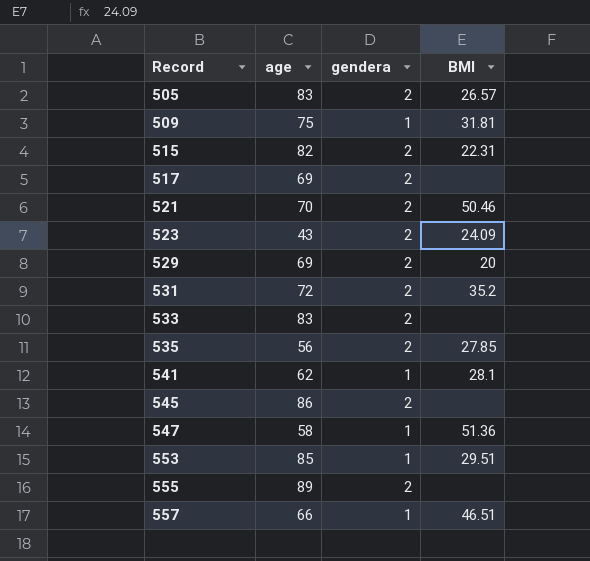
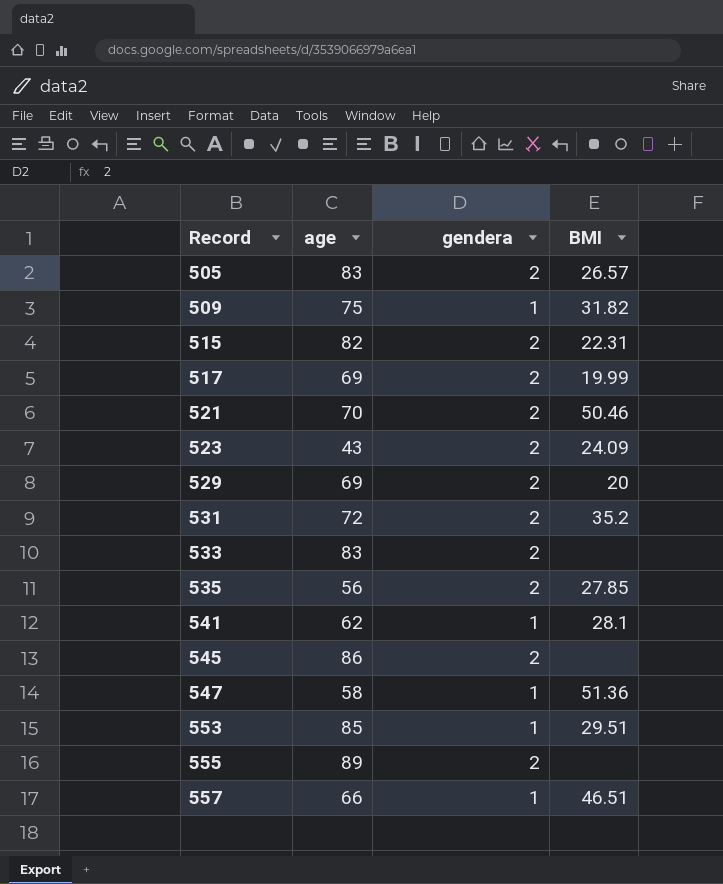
509 | BMI: 31.81 -> 31.82
517 | BMI: none -> 19.99

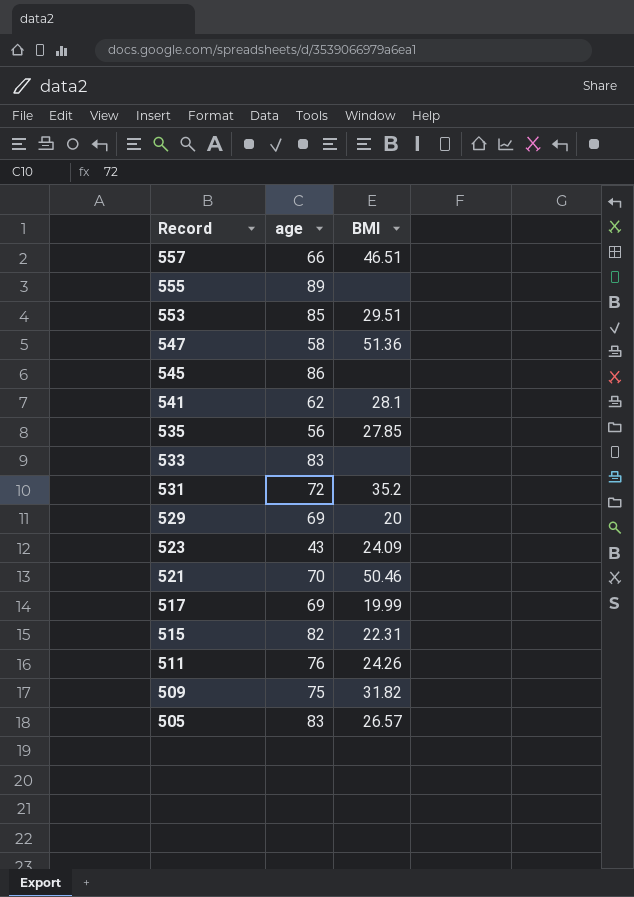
row order: Record ascending -> Record descending
column gendera | position: 3 -> none
row 511: none -> 76 | 24.26

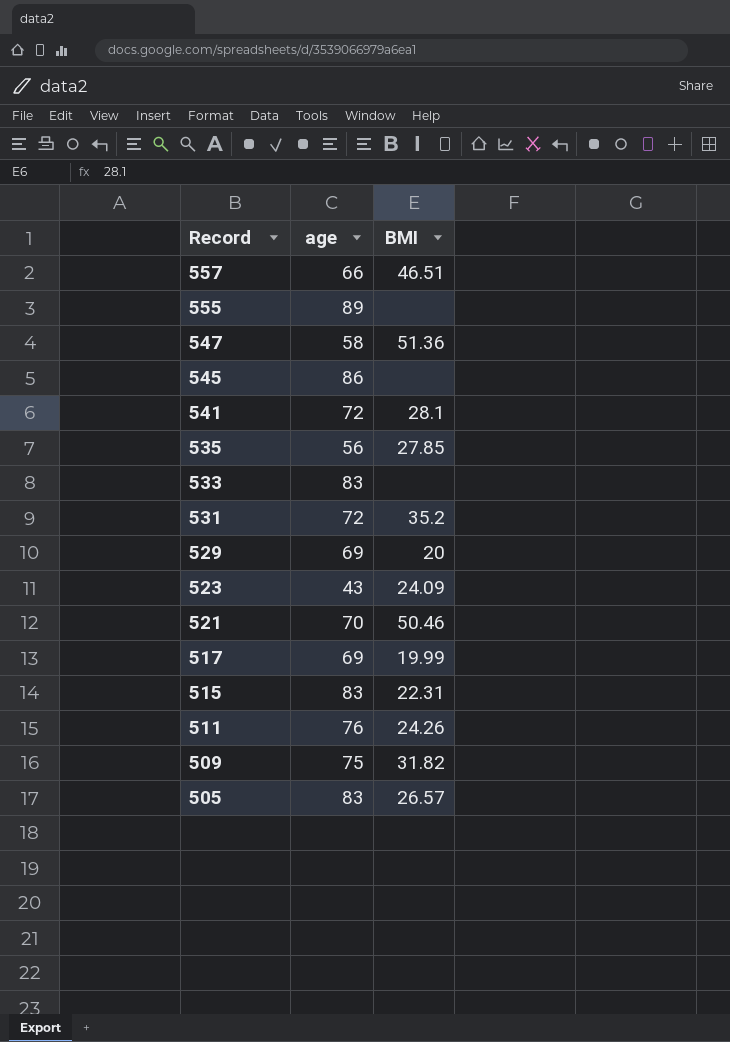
row 553: 85 | 29.51 -> none
541 | age: 62 -> 72
515 | age: 82 -> 83

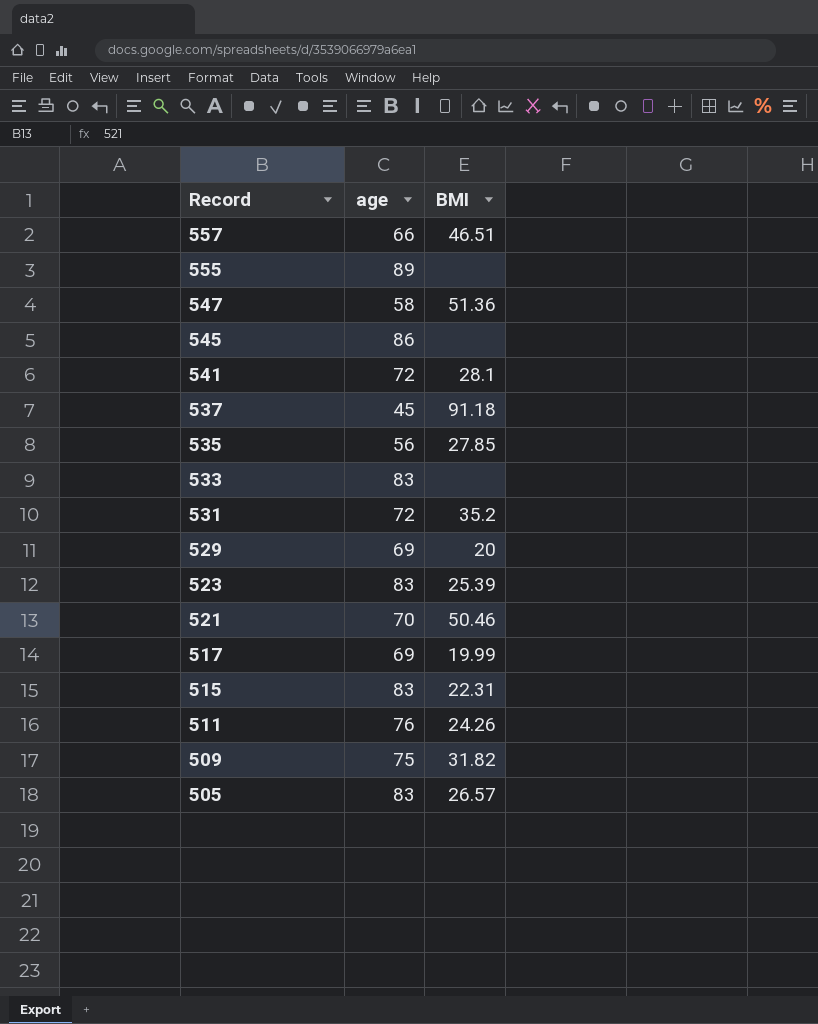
row 537: none -> 45 | 91.18
523 | age: 43 -> 83
523 | BMI: 24.09 -> 25.39

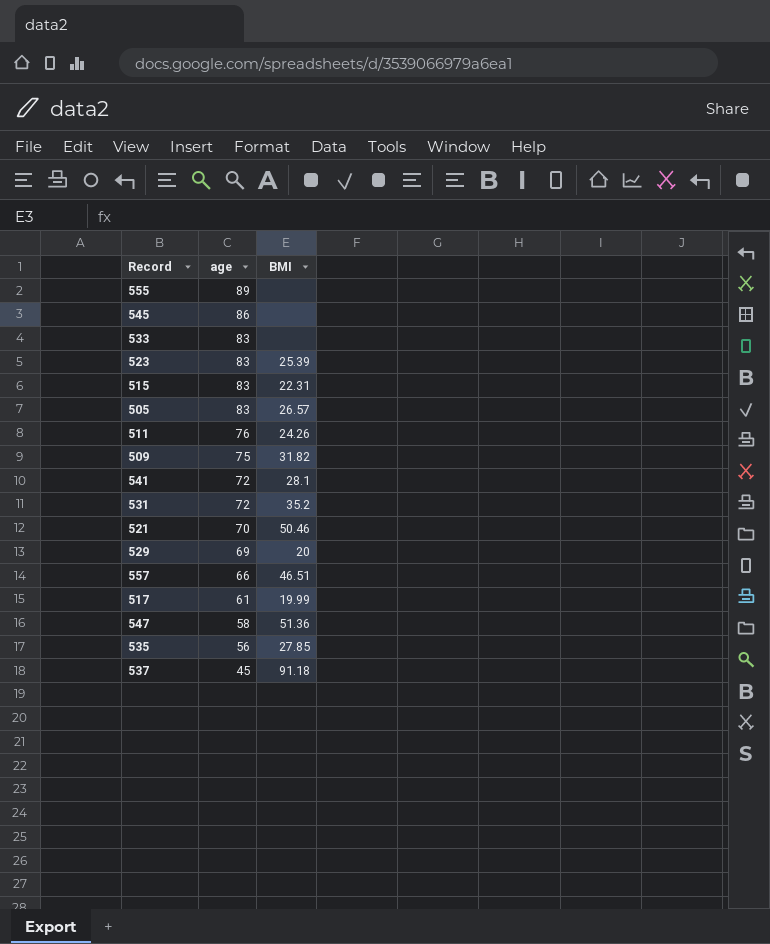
row order: Record descending -> age descending
517 | age: 69 -> 61

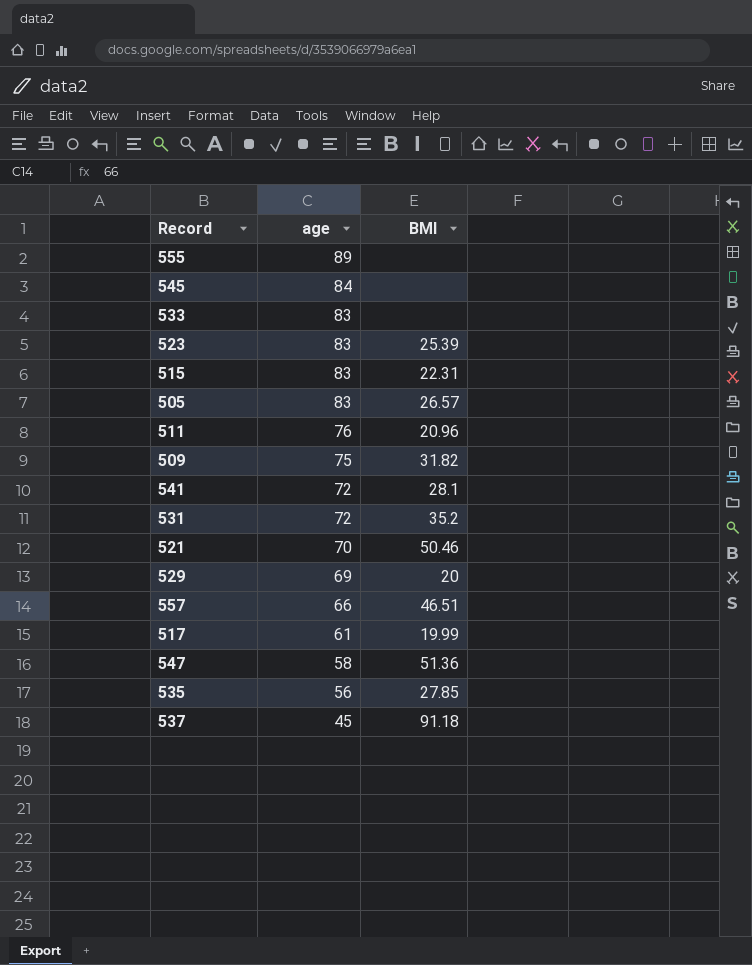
545 | age: 86 -> 84
511 | BMI: 24.26 -> 20.96

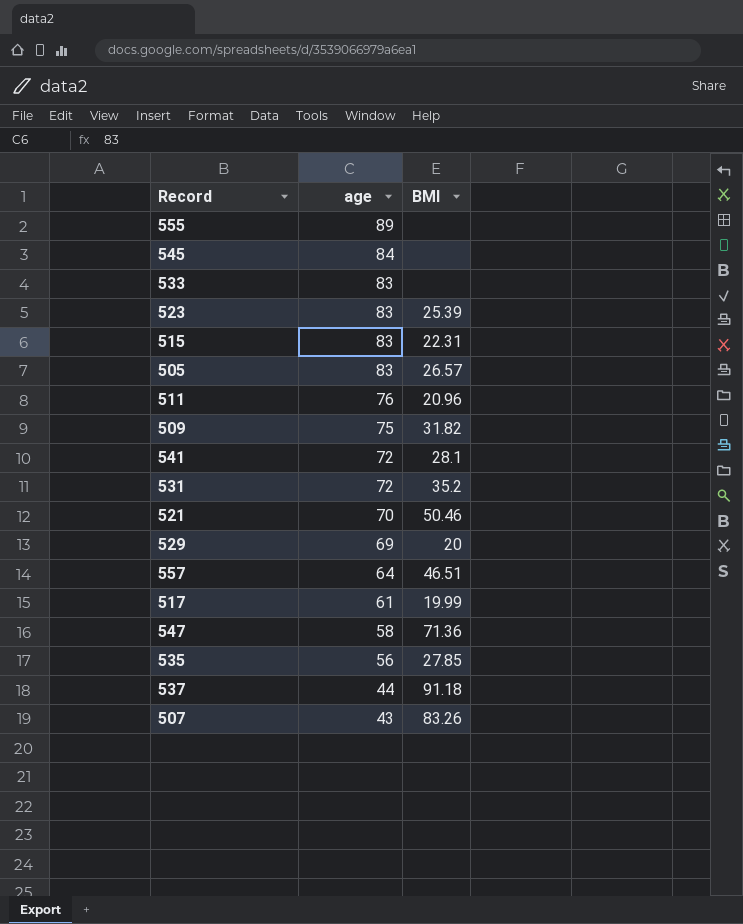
557 | age: 66 -> 64
547 | BMI: 51.36 -> 71.36
537 | age: 45 -> 44
row 507: none -> 43 | 83.26

